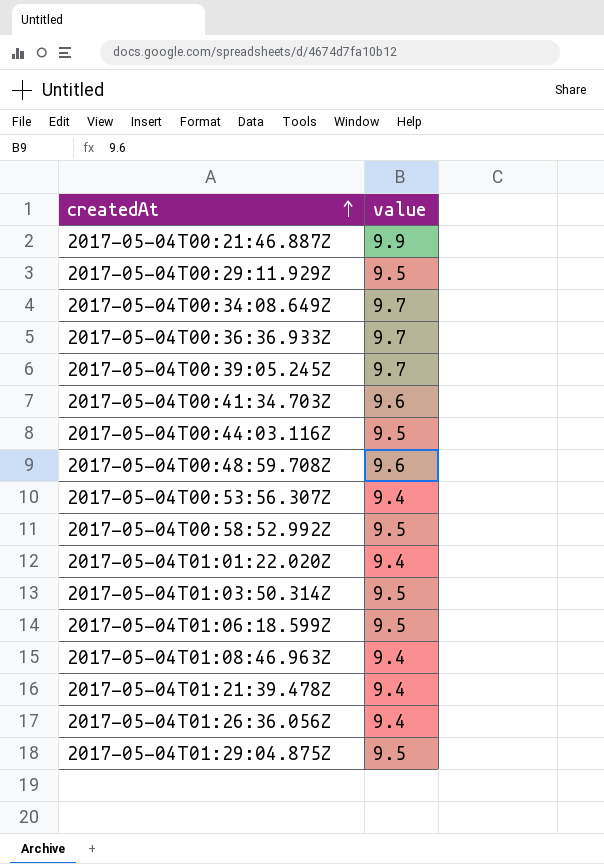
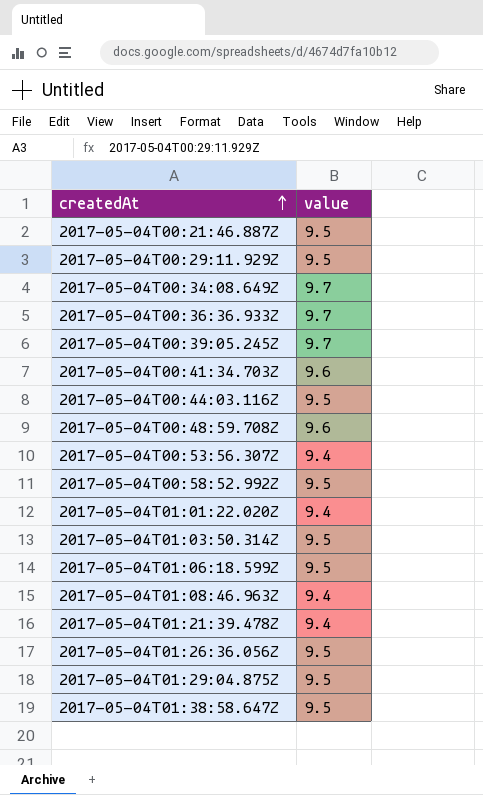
2017-05-04T00:21:46.887Z | value: 9.9 -> 9.5
2017-05-04T01:26:36.056Z | value: 9.4 -> 9.5
row 2017-05-04T01:38:58.647Z: none -> 9.5

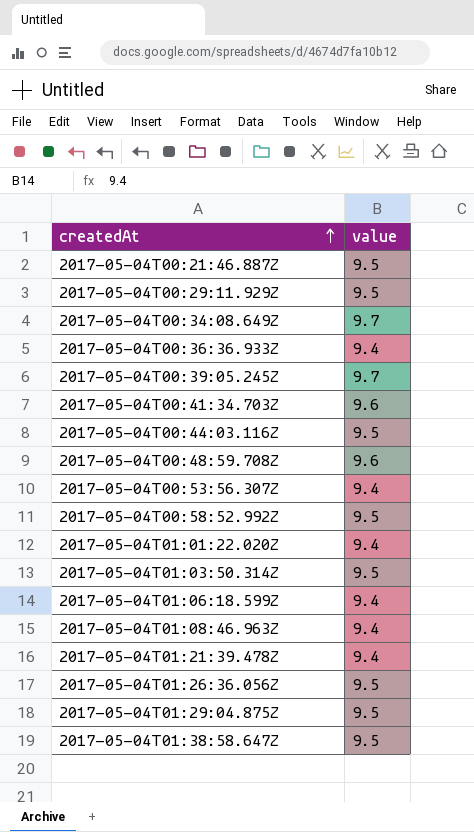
2017-05-04T00:36:36.933Z | value: 9.7 -> 9.4
2017-05-04T01:06:18.599Z | value: 9.5 -> 9.4

